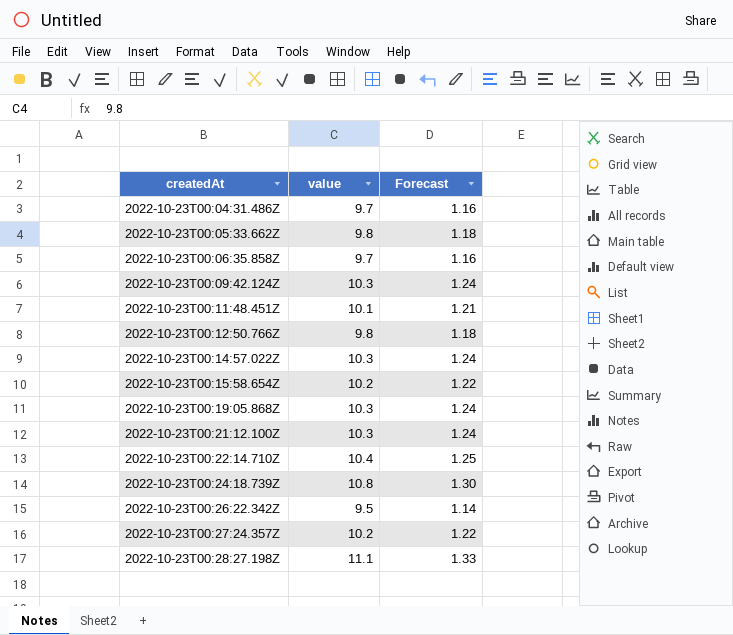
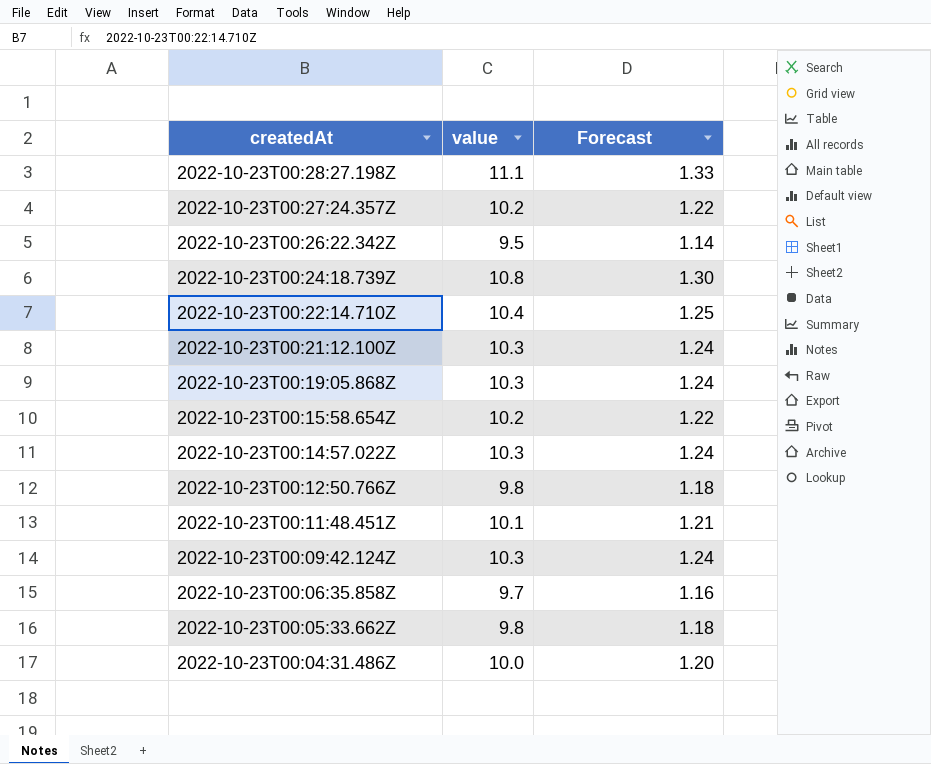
row order: createdAt ascending -> createdAt descending
2022-10-23T00:04:31.486Z | value: 9.7 -> 10.0
2022-10-23T00:04:31.486Z | Forecast: 1.16 -> 1.20

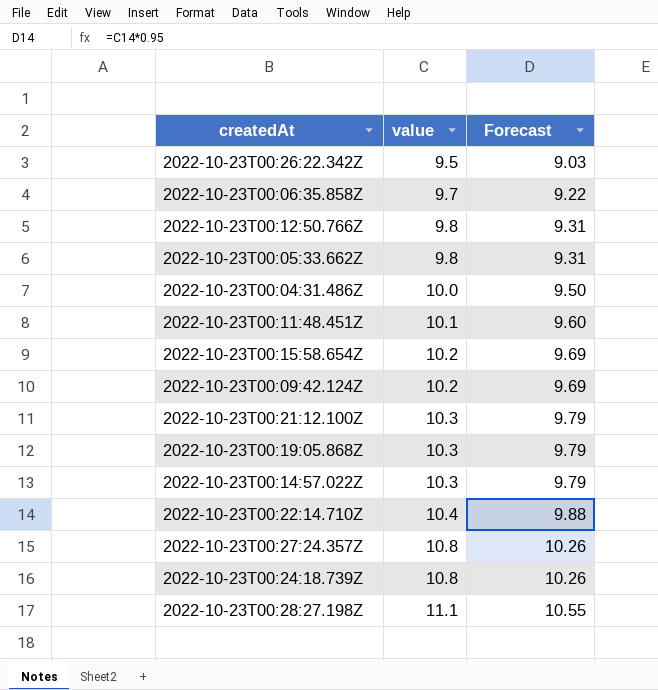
row order: createdAt descending -> value ascending
column Forecast | formula: [value] * 0.12 -> [value] * 0.95
2022-10-23T00:09:42.124Z | value: 10.3 -> 10.2
2022-10-23T00:27:24.357Z | value: 10.2 -> 10.8

